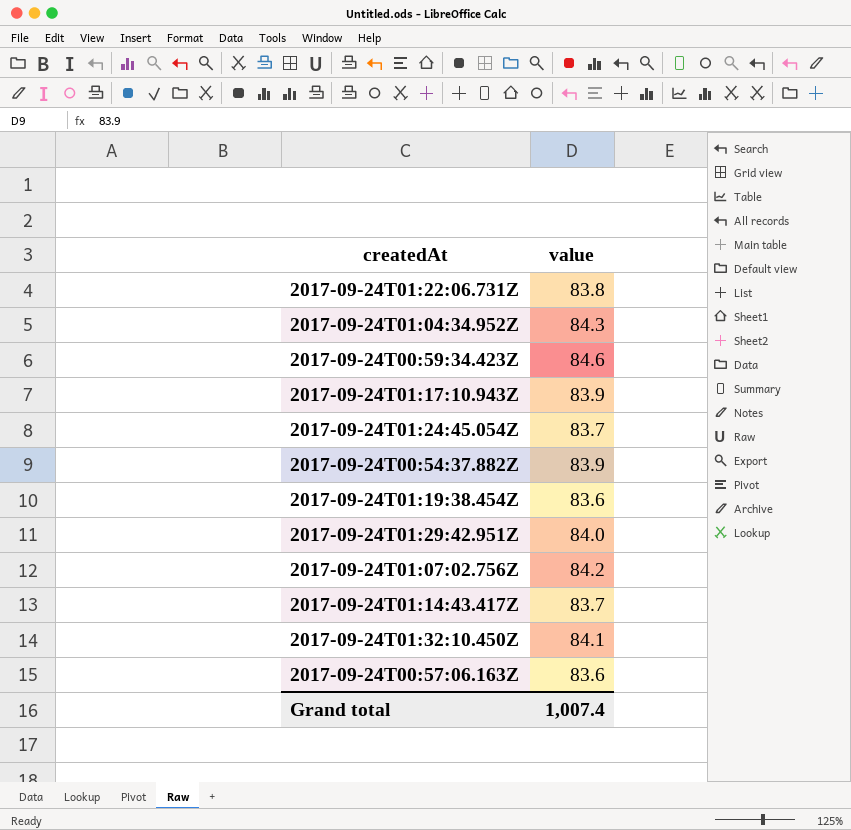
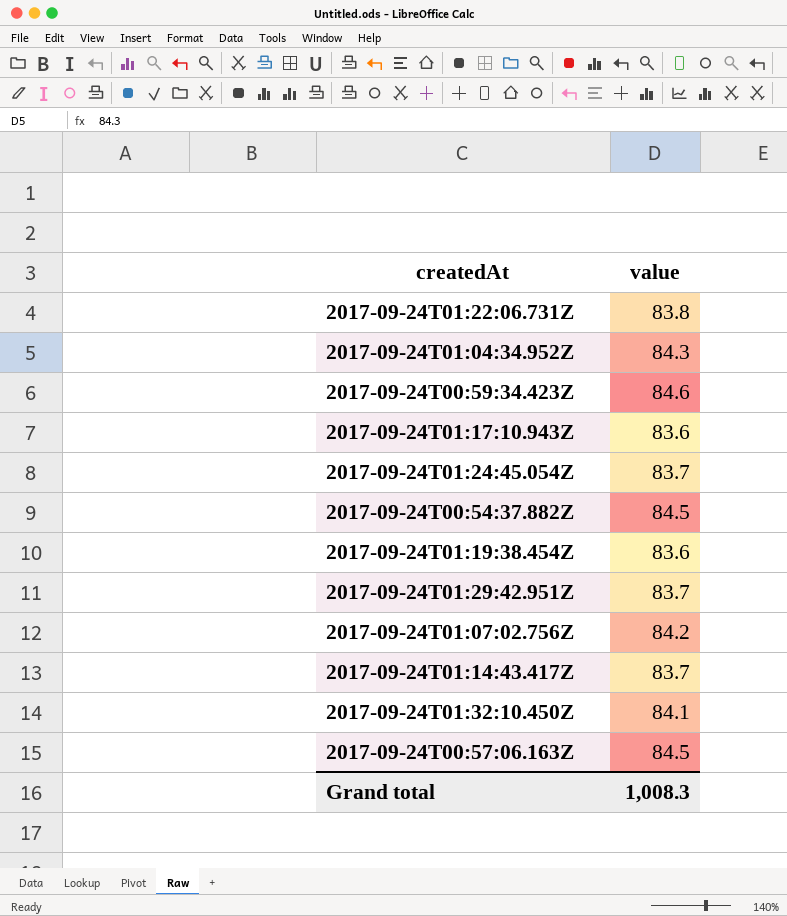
2017-09-24T01:17:10.943Z | value: 83.9 -> 83.6
2017-09-24T00:54:37.882Z | value: 83.9 -> 84.5
2017-09-24T01:29:42.951Z | value: 84.0 -> 83.7
2017-09-24T00:57:06.163Z | value: 83.6 -> 84.5
Grand total | value: 1,007.4 -> 1,008.3

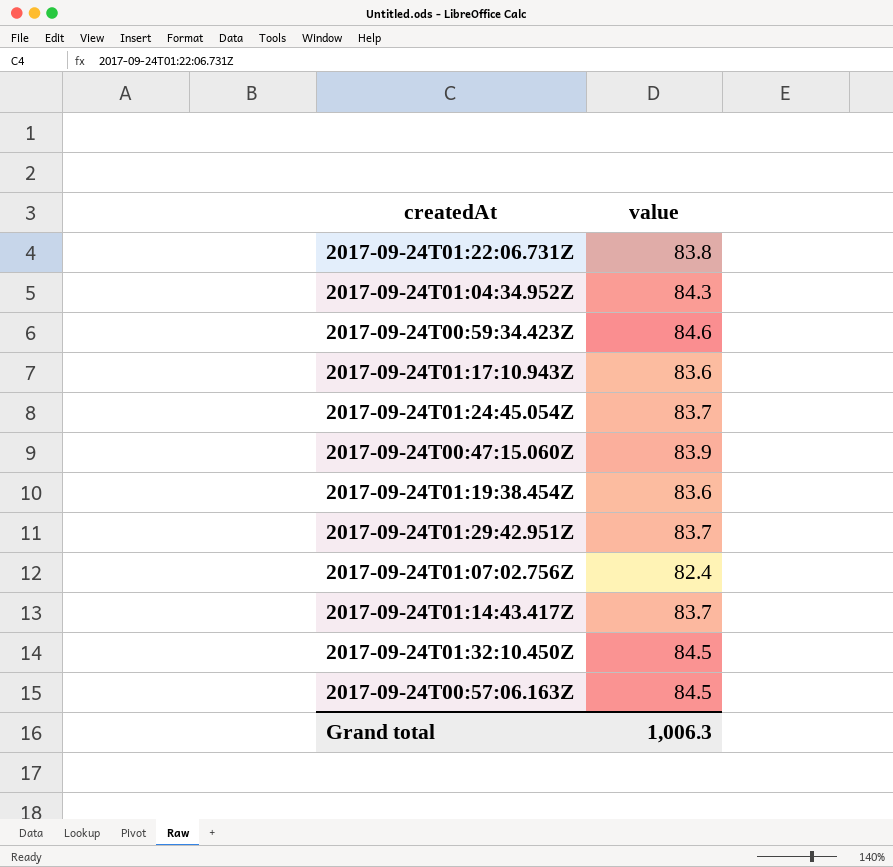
row 2017-09-24T00:54:37.882Z: 84.5 -> none
row 2017-09-24T00:47:15.060Z: none -> 83.9
2017-09-24T01:07:02.756Z | value: 84.2 -> 82.4
2017-09-24T01:32:10.450Z | value: 84.1 -> 84.5
Grand total | value: 1,008.3 -> 1,006.3

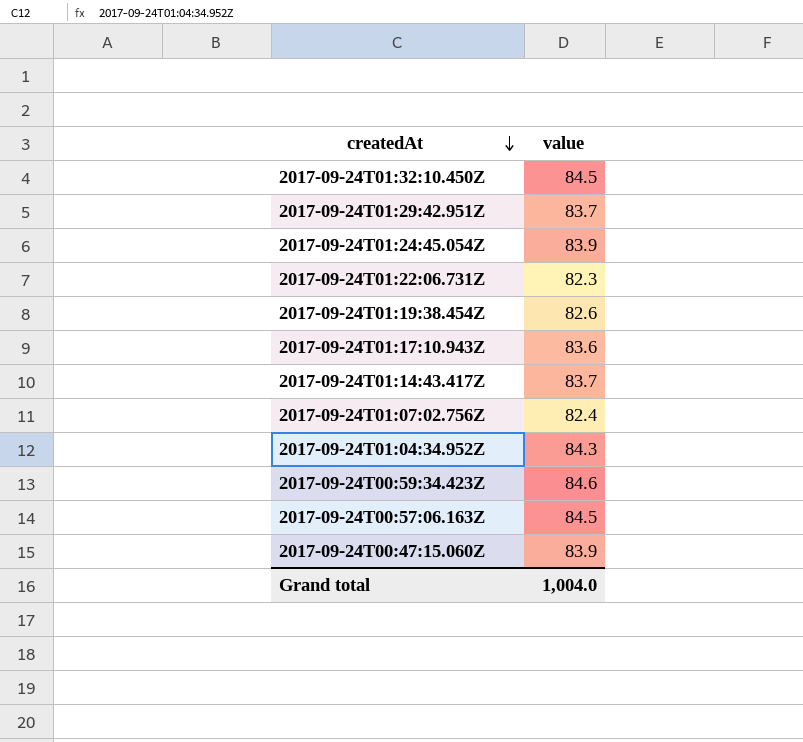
row order: none -> createdAt descending
2017-09-24T01:24:45.054Z | value: 83.7 -> 83.9
2017-09-24T01:22:06.731Z | value: 83.8 -> 82.3
2017-09-24T01:19:38.454Z | value: 83.6 -> 82.6
Grand total | value: 1,006.3 -> 1,004.0

